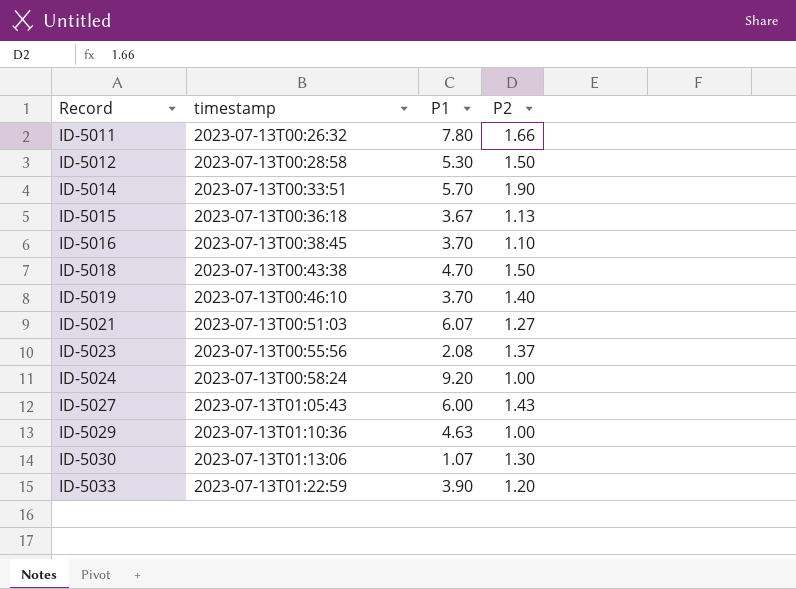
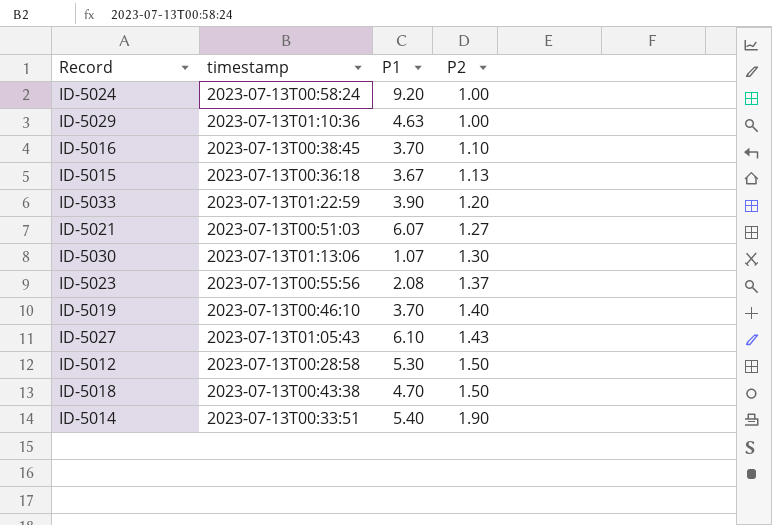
row order: Record ascending -> P2 ascending
row ID-5011: 2023-07-13T00:26:32 | 7.80 | 1.66 -> none
ID-5027 | P1: 6.00 -> 6.10
ID-5014 | P1: 5.70 -> 5.40

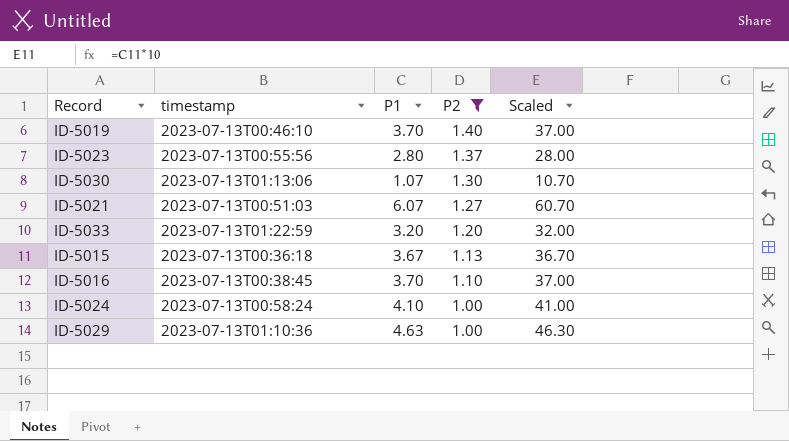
filter: none -> P2 <= 1.40
row order: P2 ascending -> P2 descending
column Scaled | formula: none -> [P1] * 10
ID-5023 | P1: 2.08 -> 2.80
ID-5033 | P1: 3.90 -> 3.20
ID-5024 | P1: 9.20 -> 4.10

